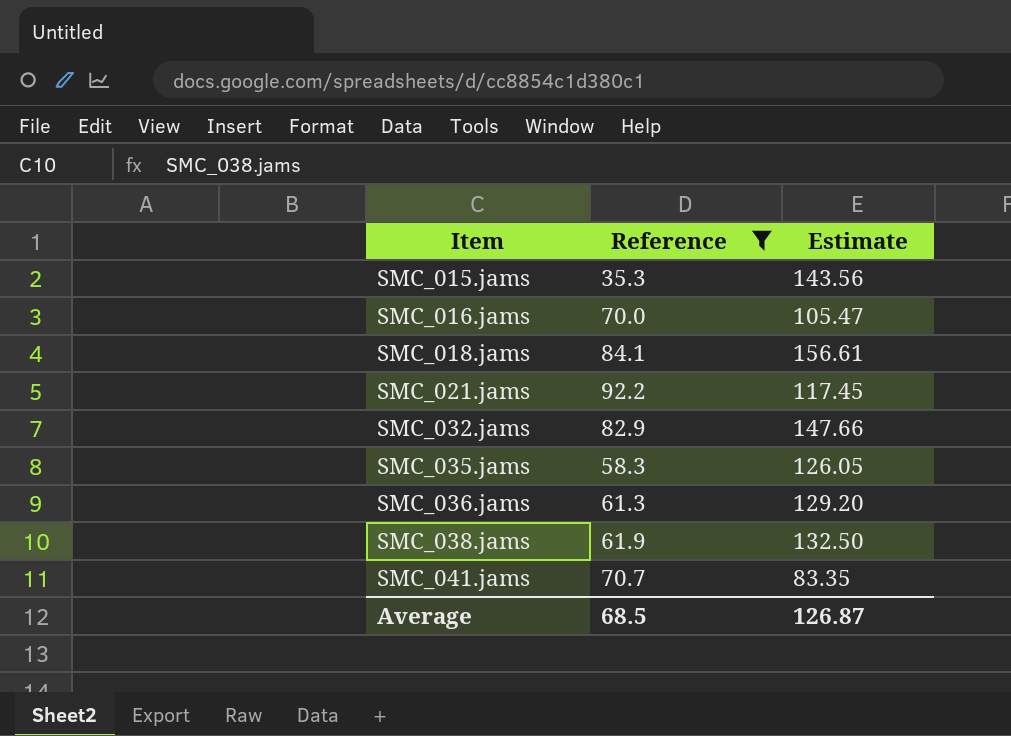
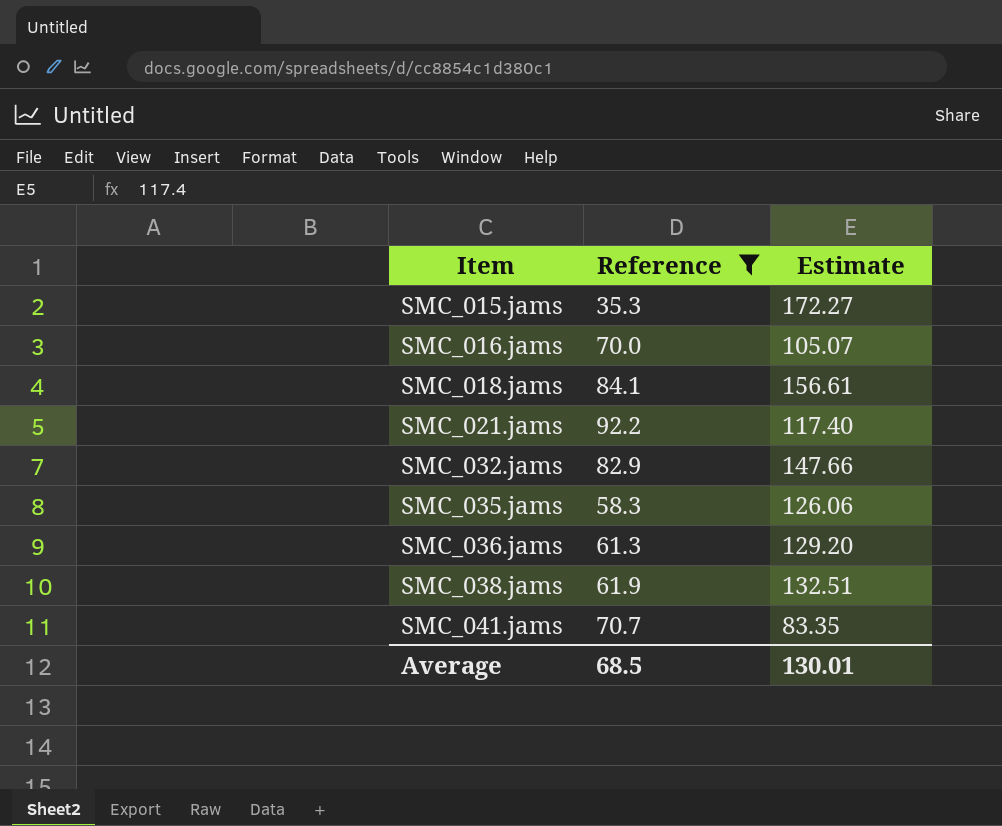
SMC_015.jams | Estimate: 143.56 -> 172.27
SMC_016.jams | Estimate: 105.47 -> 105.07
SMC_021.jams | Estimate: 117.45 -> 117.40
SMC_035.jams | Estimate: 126.05 -> 126.06
SMC_038.jams | Estimate: 132.50 -> 132.51
Average | Estimate: 126.87 -> 130.01

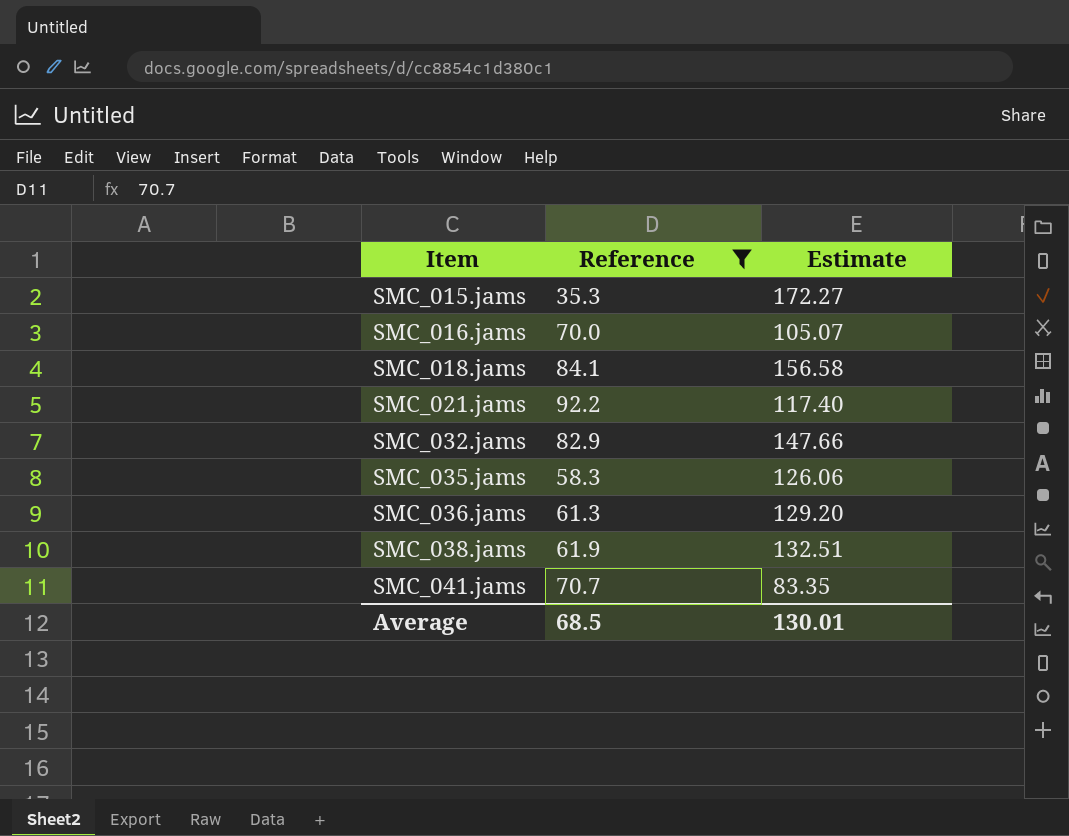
SMC_018.jams | Estimate: 156.61 -> 156.58

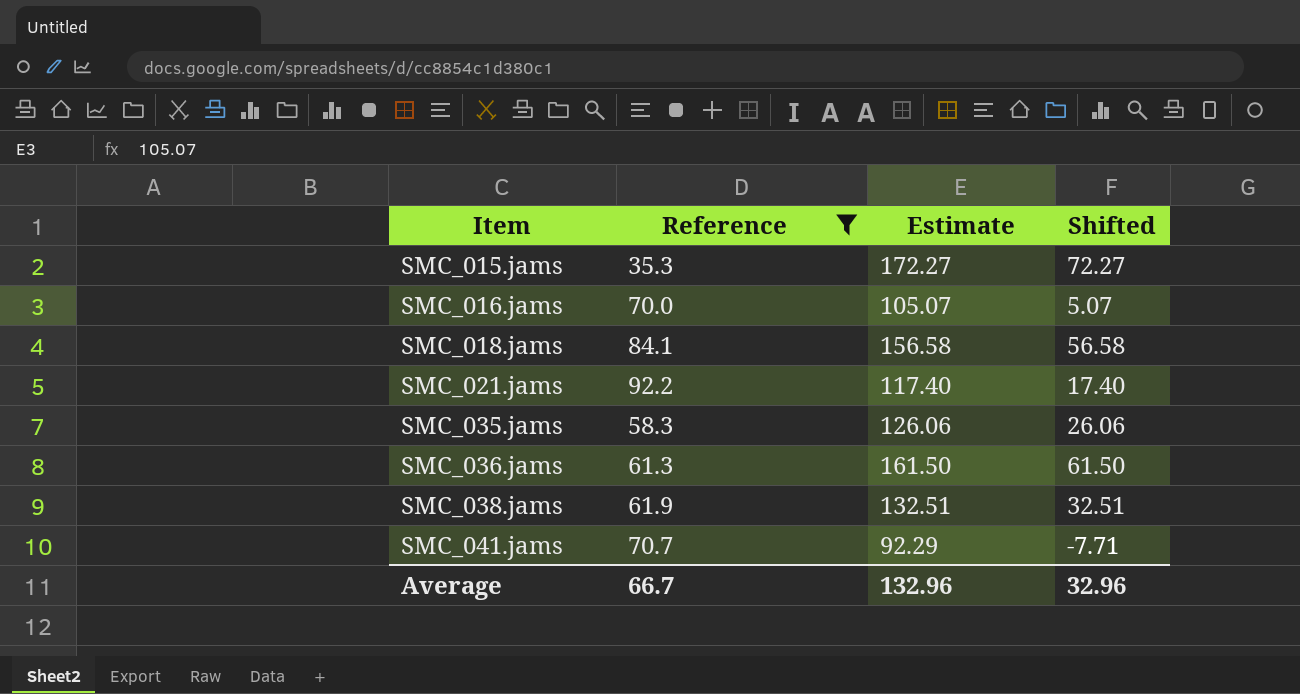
column Shifted | formula: none -> [Estimate] - 100
row SMC_032.jams: 82.9 | 147.66 -> none
SMC_036.jams | Estimate: 129.20 -> 161.50
SMC_041.jams | Estimate: 83.35 -> 92.29
Average | Reference: 68.5 -> 66.7
Average | Estimate: 130.01 -> 132.96

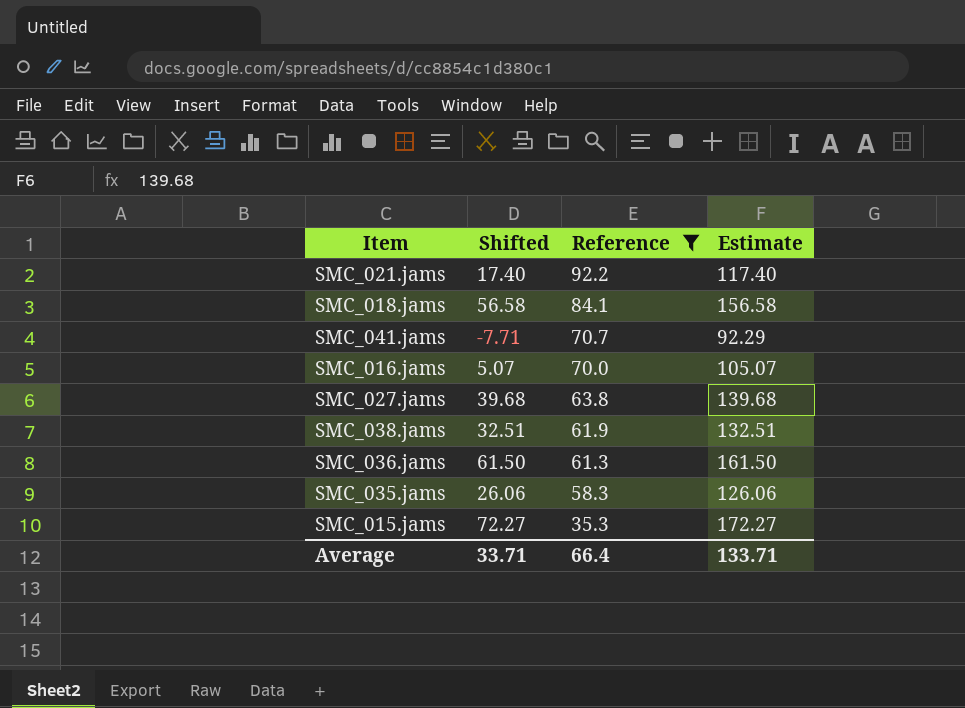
row order: Item ascending -> Reference descending
column Shifted | position: 4 -> 2
row SMC_027.jams: none -> 39.68 | 63.8 | 139.68
Average | Shifted: 32.96 -> 33.71
Average | Reference: 66.7 -> 66.4
Average | Estimate: 132.96 -> 133.71

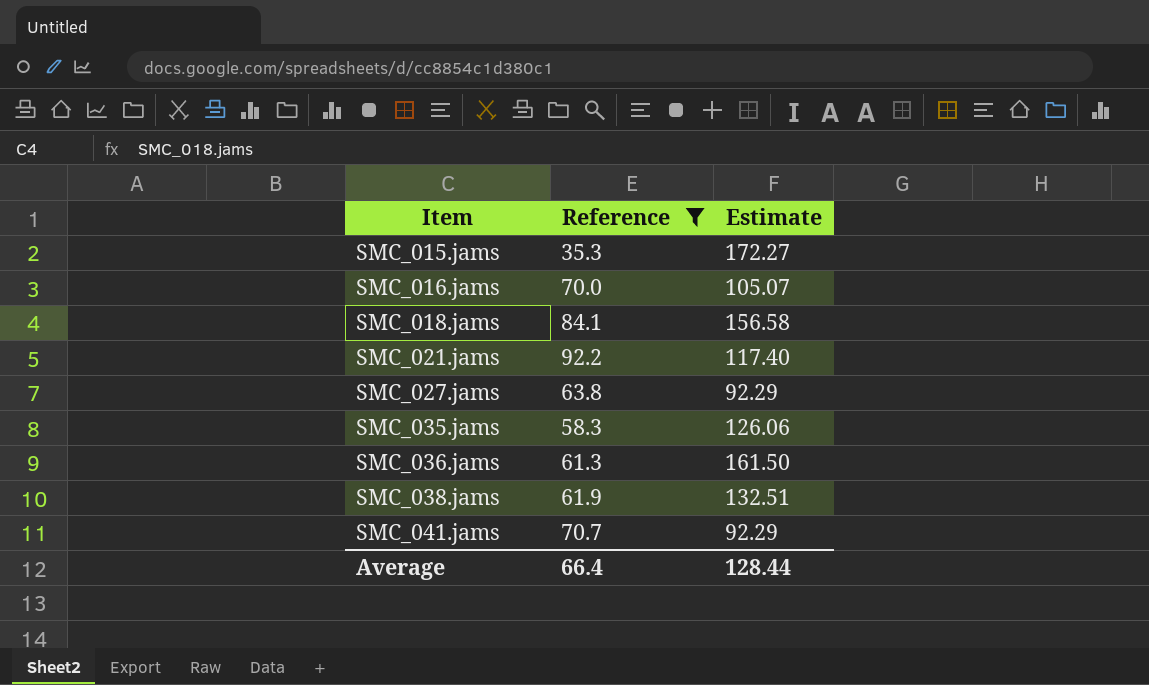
row order: Reference descending -> Item ascending
column Shifted | formula: [Estimate] - 100 -> none
SMC_027.jams | Estimate: 139.68 -> 92.29
Average | Estimate: 133.71 -> 128.44

